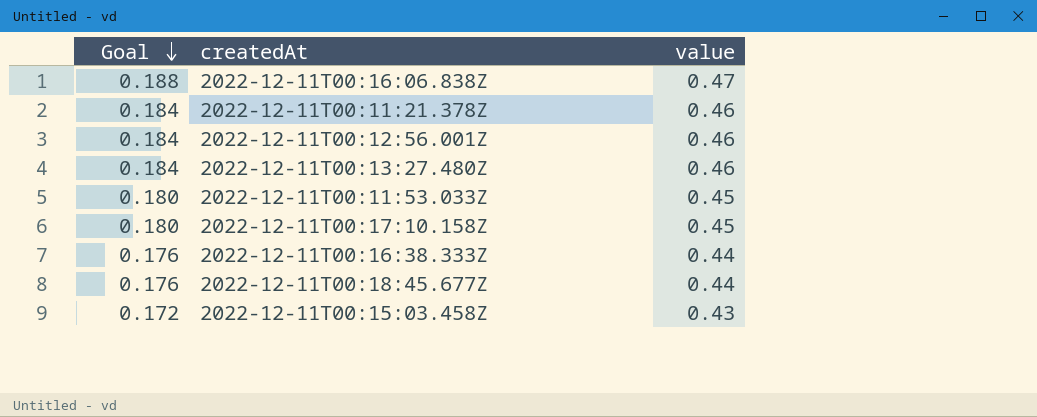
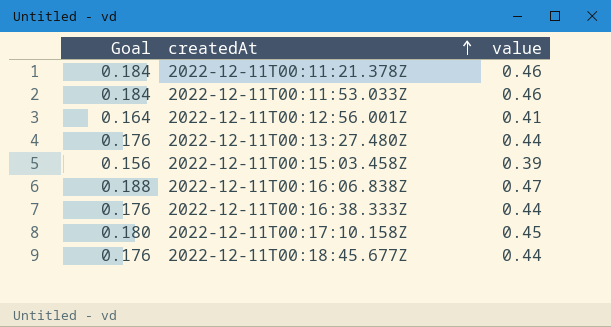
row order: Goal descending -> createdAt ascending
2022-12-11T00:11:53.033Z | Goal: 0.180 -> 0.184
2022-12-11T00:11:53.033Z | value: 0.45 -> 0.46
2022-12-11T00:12:56.001Z | Goal: 0.184 -> 0.164
2022-12-11T00:12:56.001Z | value: 0.46 -> 0.41
2022-12-11T00:13:27.480Z | Goal: 0.184 -> 0.176
2022-12-11T00:13:27.480Z | value: 0.46 -> 0.44
2022-12-11T00:15:03.458Z | Goal: 0.172 -> 0.156
2022-12-11T00:15:03.458Z | value: 0.43 -> 0.39

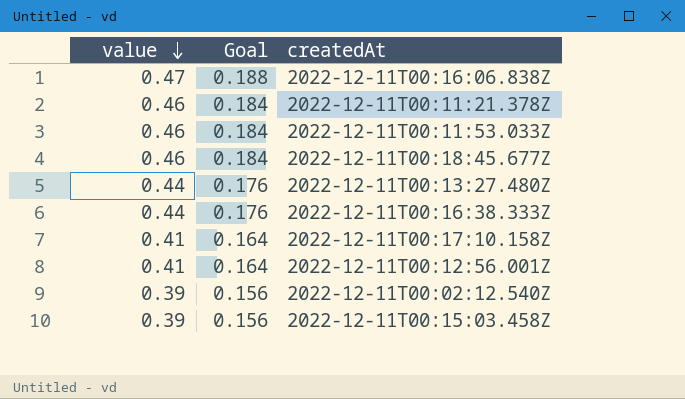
row order: createdAt ascending -> value descending
column value | position: 3 -> 1
2022-12-11T00:18:45.677Z | value: 0.44 -> 0.46
2022-12-11T00:18:45.677Z | Goal: 0.176 -> 0.184
2022-12-11T00:17:10.158Z | value: 0.45 -> 0.41
2022-12-11T00:17:10.158Z | Goal: 0.180 -> 0.164
row 2022-12-11T00:02:12.540Z: none -> 0.39 | 0.156

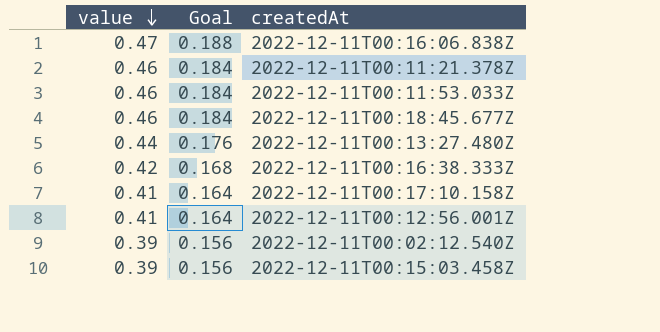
2022-12-11T00:16:38.333Z | value: 0.44 -> 0.42
2022-12-11T00:16:38.333Z | Goal: 0.176 -> 0.168

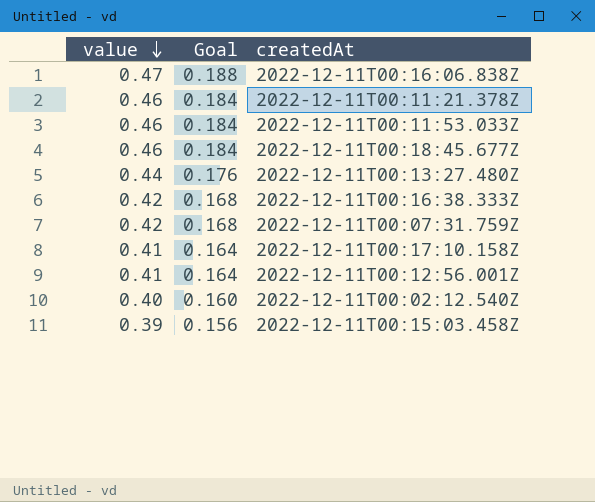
row 2022-12-11T00:07:31.759Z: none -> 0.42 | 0.168
2022-12-11T00:02:12.540Z | value: 0.39 -> 0.40
2022-12-11T00:02:12.540Z | Goal: 0.156 -> 0.160

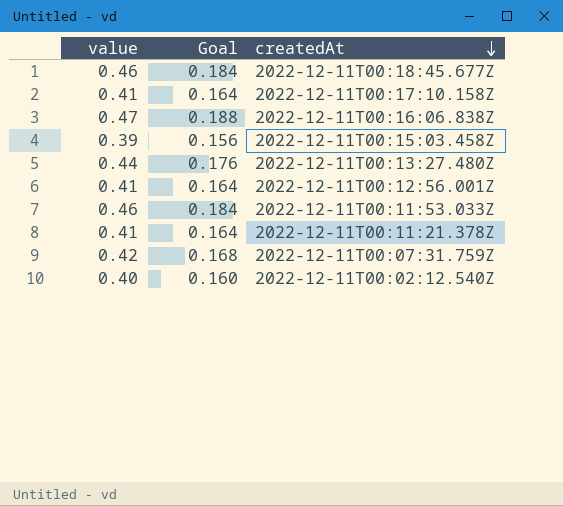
row order: value descending -> createdAt descending
row 2022-12-11T00:16:38.333Z: 0.42 | 0.168 -> none
2022-12-11T00:11:21.378Z | value: 0.46 -> 0.41
2022-12-11T00:11:21.378Z | Goal: 0.184 -> 0.164

